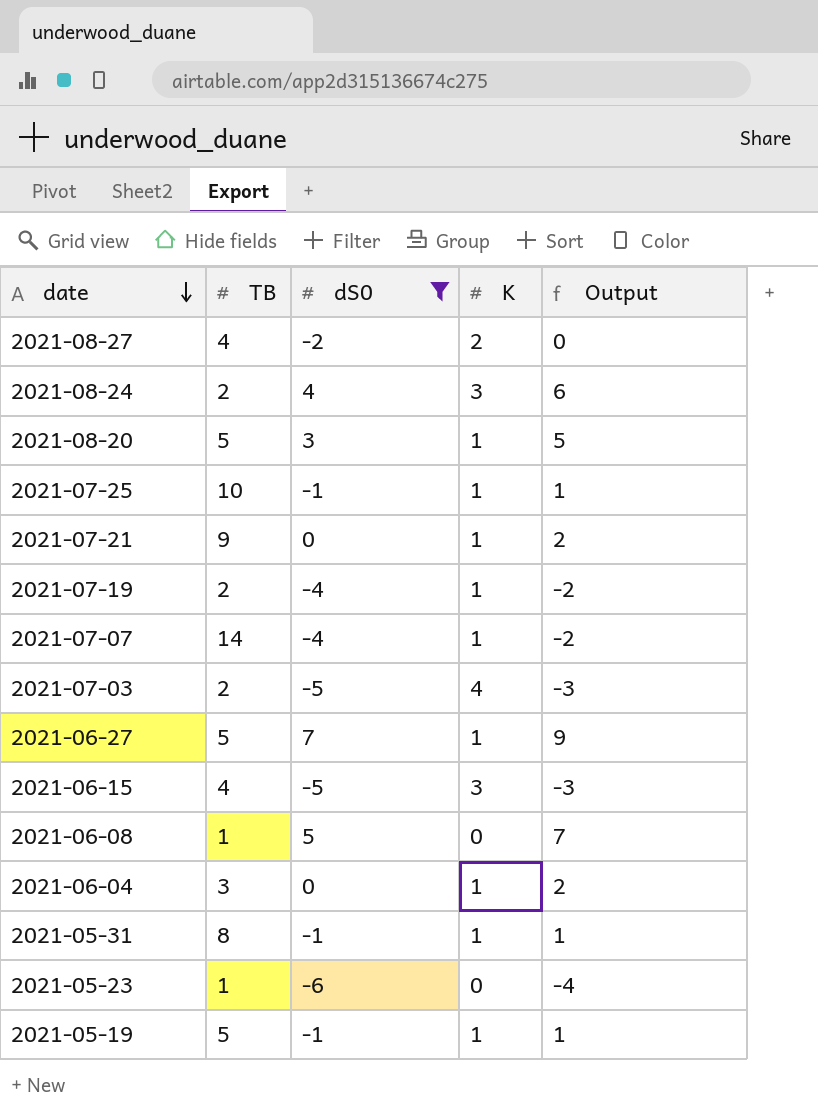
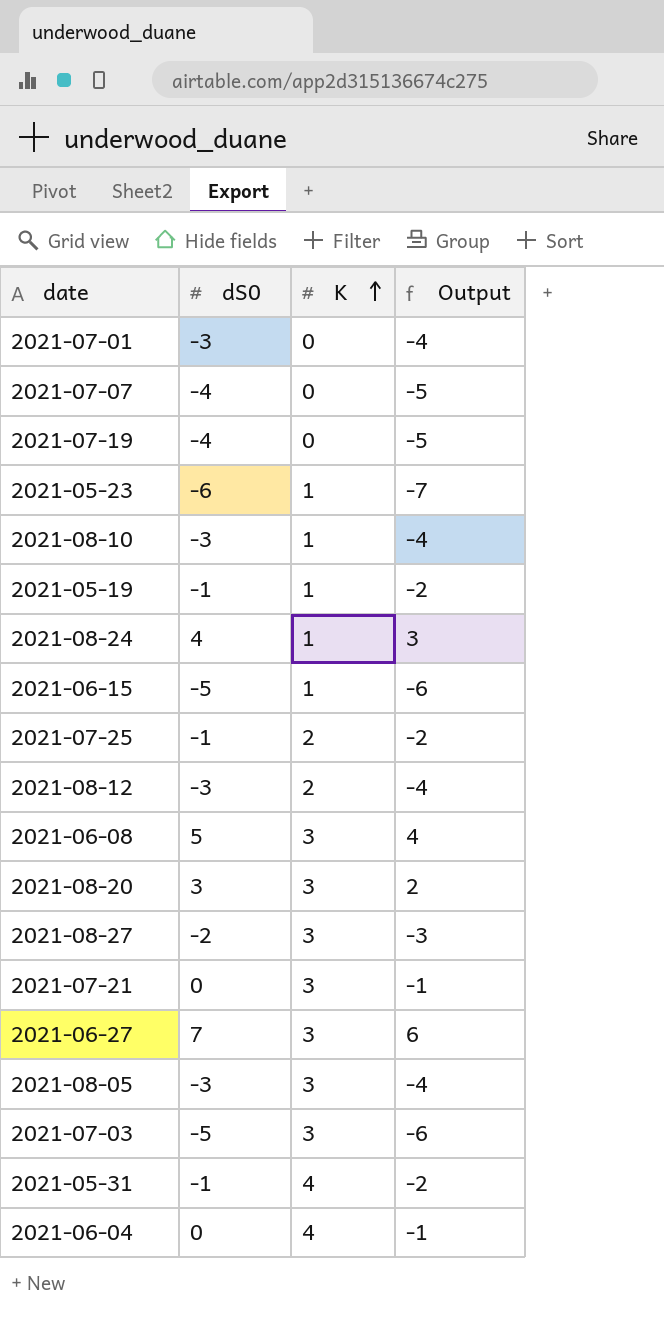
filter: dS0 != -3 -> none
row order: date descending -> K ascending
column TB | position: 2 -> none
column Output | formula: [dS0] + 2 -> [dS0] - 1
2021-07-07 | K: 1 -> 0
2021-07-19 | K: 1 -> 0
2021-05-23 | K: 0 -> 1
2021-08-24 | K: 3 -> 1
2021-06-15 | K: 3 -> 1
2021-07-25 | K: 1 -> 2
2021-06-08 | K: 0 -> 3
2021-08-20 | K: 1 -> 3
2021-08-27 | K: 2 -> 3
2021-07-21 | K: 1 -> 3
2021-06-27 | K: 1 -> 3
2021-07-03 | K: 4 -> 3
2021-05-31 | K: 1 -> 4
2021-06-04 | K: 1 -> 4

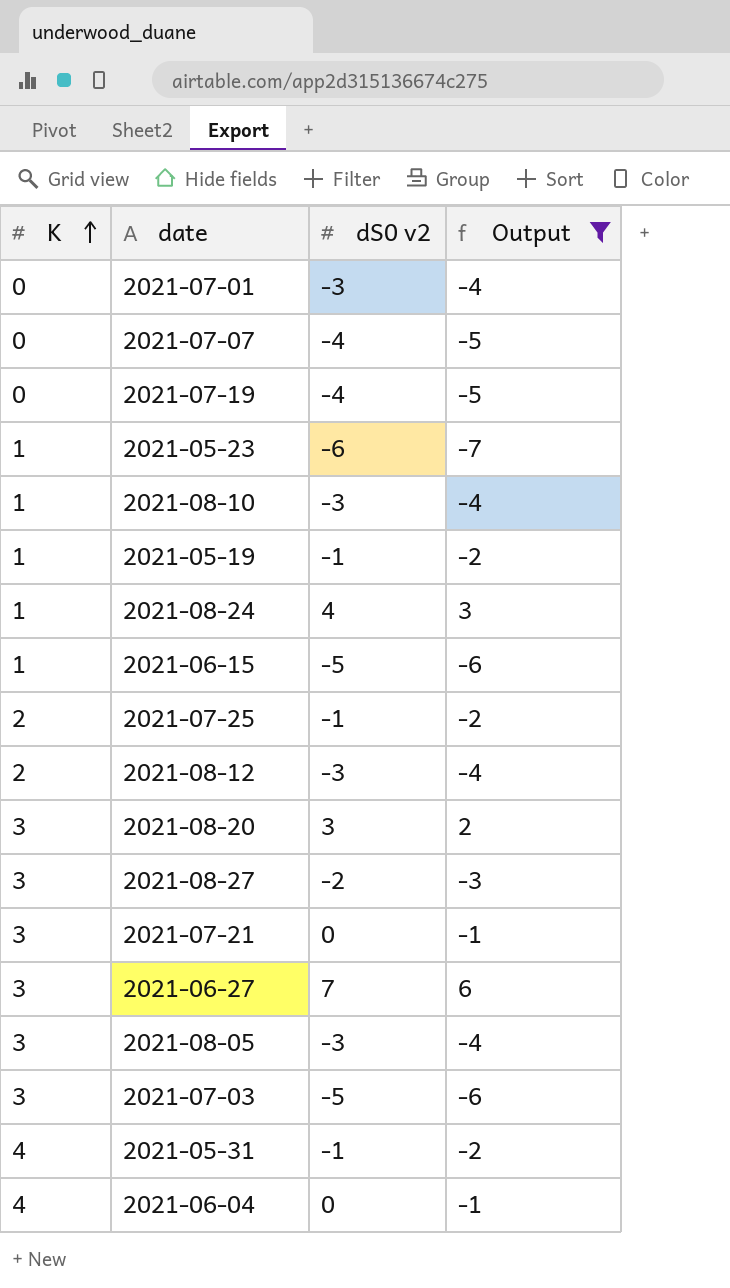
filter: none -> Output != 4
column K | position: 3 -> 1
column name: dS0 -> dS0 v2

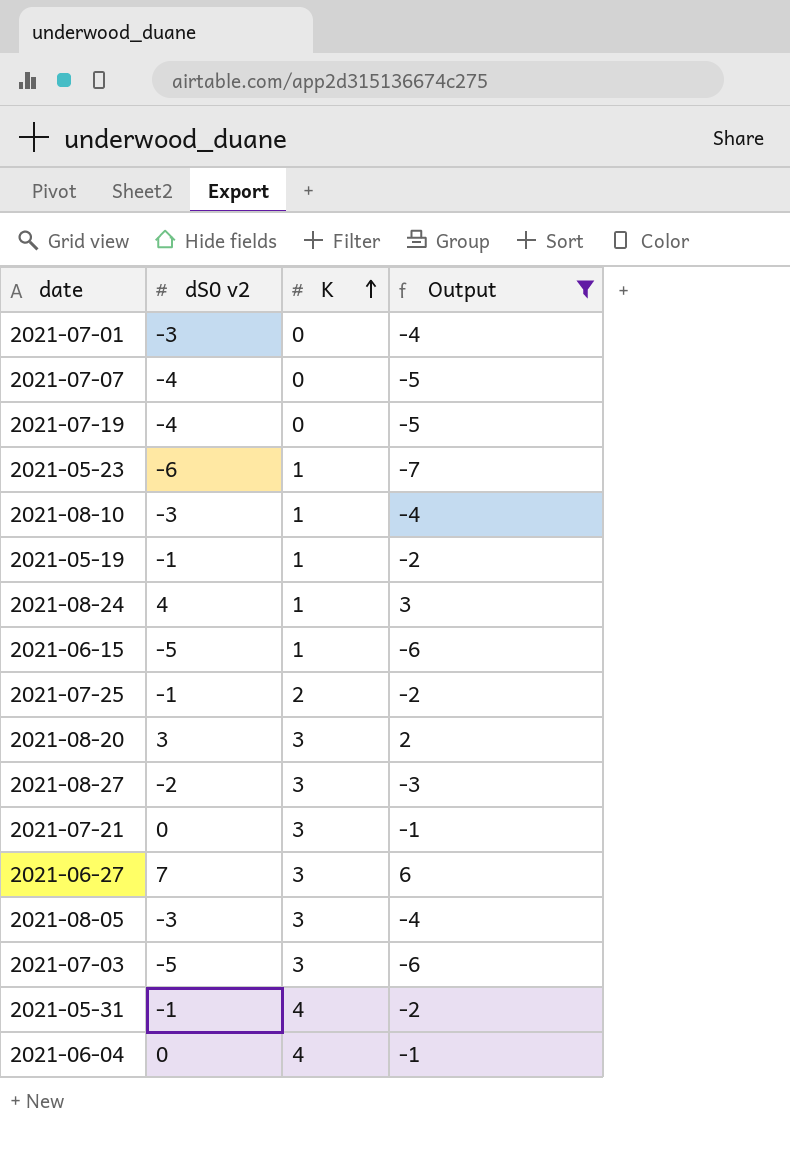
column K | position: 1 -> 3
row 2021-08-12: 2 | -3 | -4 -> none

